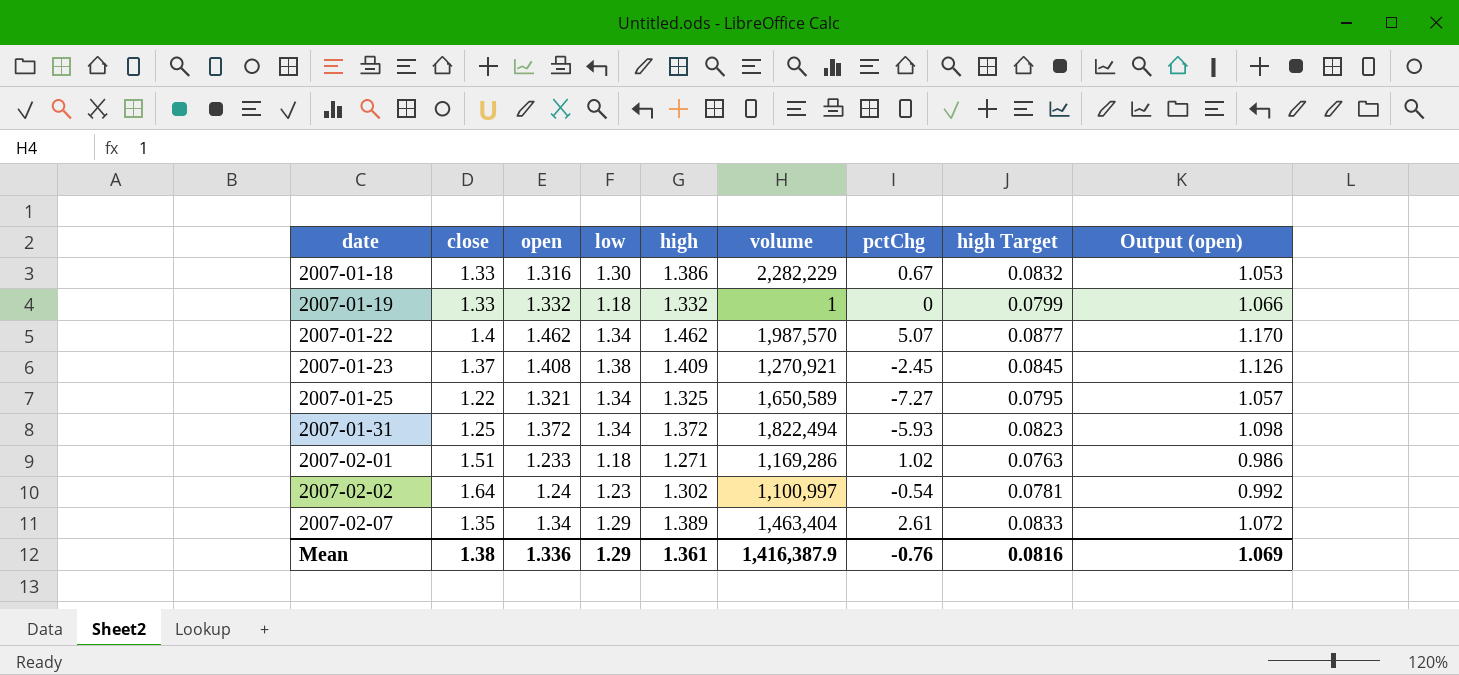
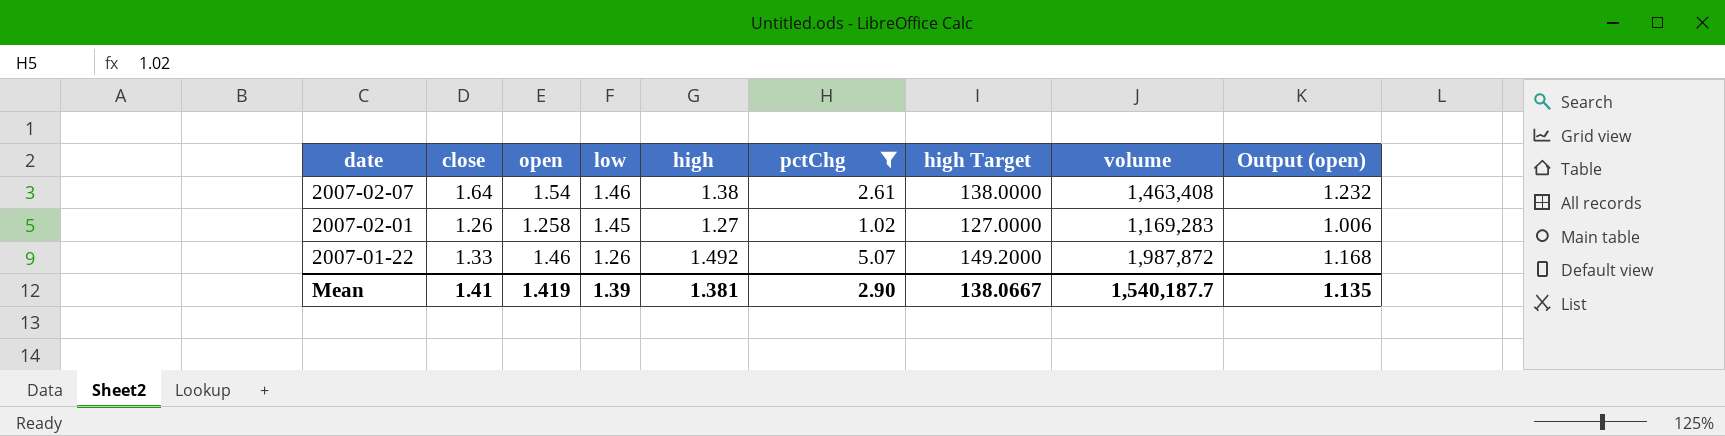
filter: none -> pctChg >= 1.02
row order: date ascending -> date descending
column high Target | formula: [high] * 0.06 -> [high] * 100
column volume | position: 6 -> 8
2007-02-07 | close: 1.35 -> 1.64
2007-02-07 | open: 1.34 -> 1.54
2007-02-07 | low: 1.29 -> 1.46
2007-02-07 | high: 1.389 -> 1.38
2007-02-07 | volume: 1,463,404 -> 1,463,408
2007-02-07 | Output (open): 1.072 -> 1.232
2007-02-01 | close: 1.51 -> 1.26
2007-02-01 | open: 1.233 -> 1.258
2007-02-01 | low: 1.18 -> 1.45
2007-02-01 | high: 1.271 -> 1.27
2007-02-01 | volume: 1,169,286 -> 1,169,283
2007-02-01 | Output (open): 0.986 -> 1.006
2007-01-22 | close: 1.4 -> 1.33
2007-01-22 | open: 1.462 -> 1.46
2007-01-22 | low: 1.34 -> 1.26
2007-01-22 | high: 1.462 -> 1.492
2007-01-22 | volume: 1,987,570 -> 1,987,872
2007-01-22 | Output (open): 1.170 -> 1.168
Mean | close: 1.38 -> 1.41
Mean | open: 1.336 -> 1.419
Mean | low: 1.29 -> 1.39
Mean | high: 1.361 -> 1.381
Mean | pctChg: -0.76 -> 2.90
Mean | high Target: 0.0816 -> 138.0667
Mean | volume: 1,416,387.9 -> 1,540,187.7
Mean | Output (open): 1.069 -> 1.135

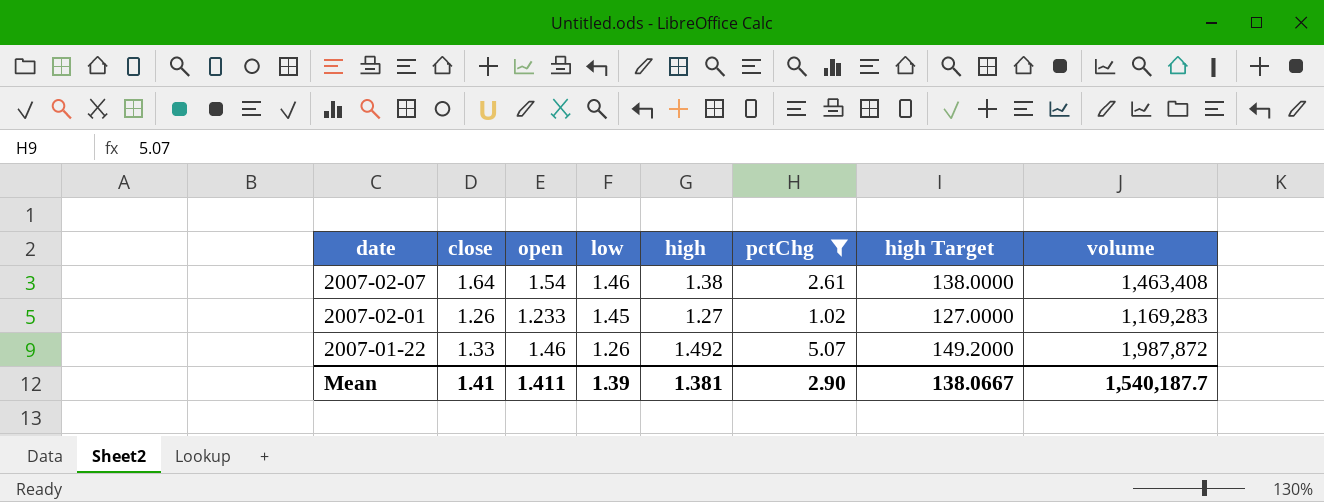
column Output (open) | formula: [open] * 0.8 -> none
2007-02-01 | open: 1.258 -> 1.233
Mean | open: 1.419 -> 1.411

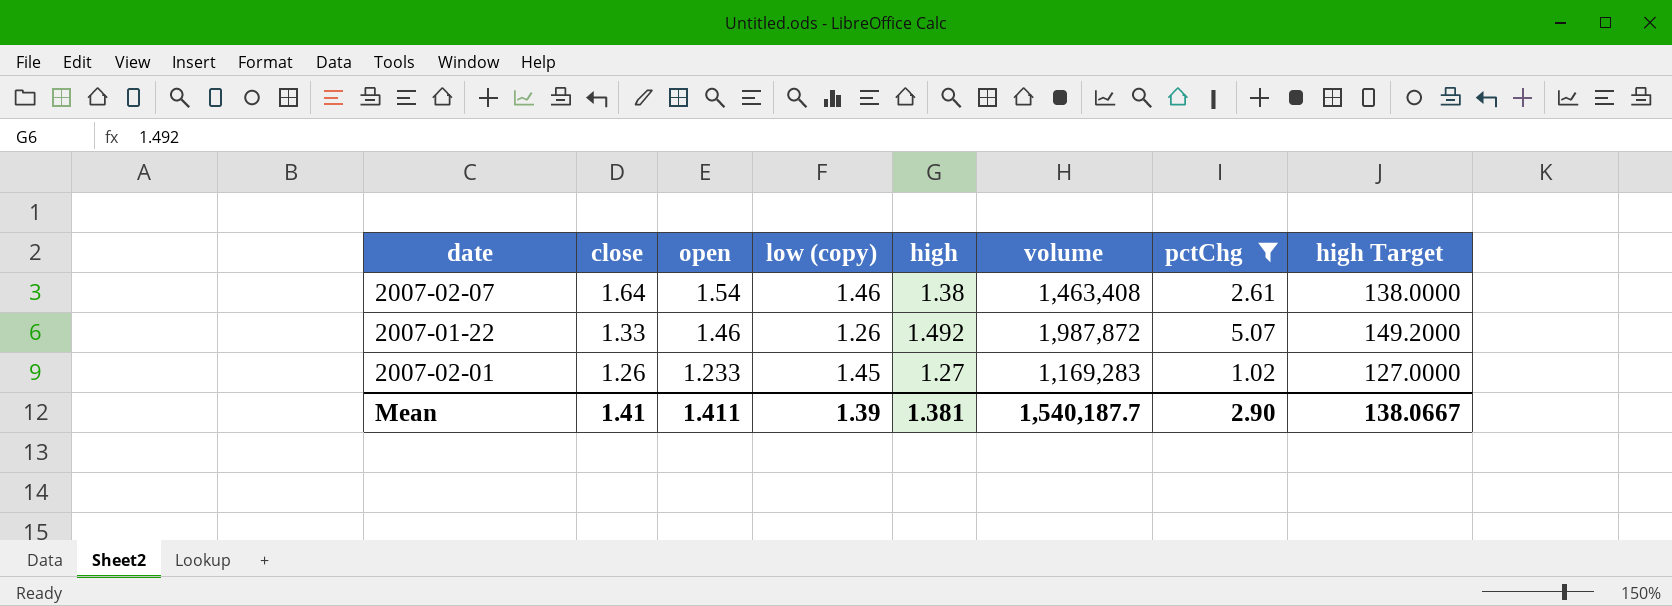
row order: date descending -> close descending
column name: low -> low (copy)
column volume | position: 8 -> 6

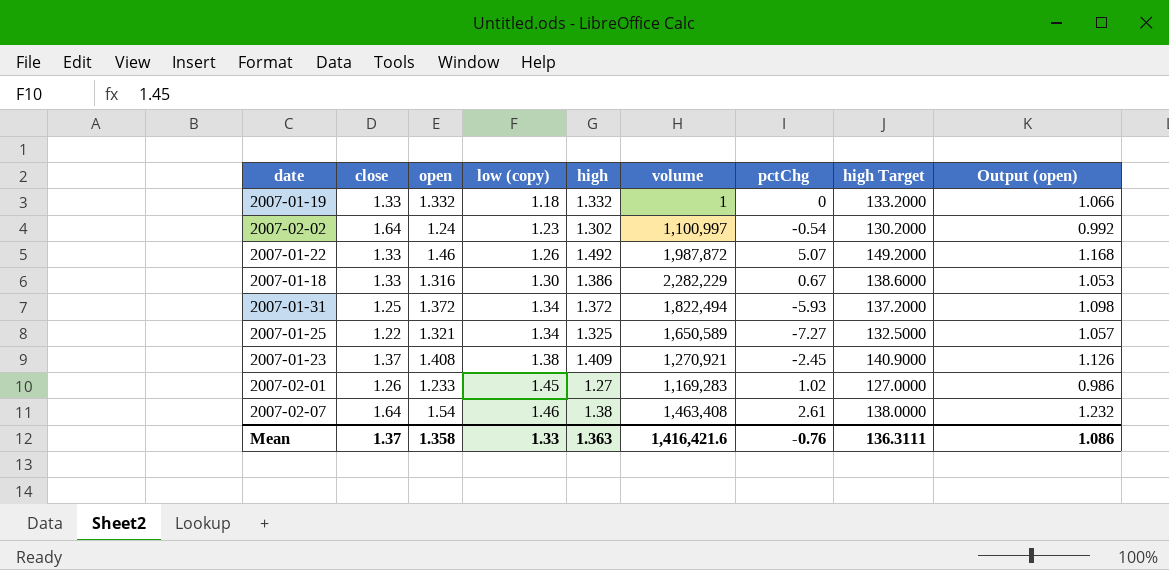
filter: pctChg >= 1.02 -> none
row order: close descending -> low (copy) ascending
column Output (open) | formula: none -> [open] * 0.8
Mean | close: 1.41 -> 1.37
Mean | open: 1.411 -> 1.358
Mean | low (copy): 1.39 -> 1.33
Mean | high: 1.381 -> 1.363
Mean | volume: 1,540,187.7 -> 1,416,421.6
Mean | pctChg: 2.90 -> -0.76
Mean | high Target: 138.0667 -> 136.3111

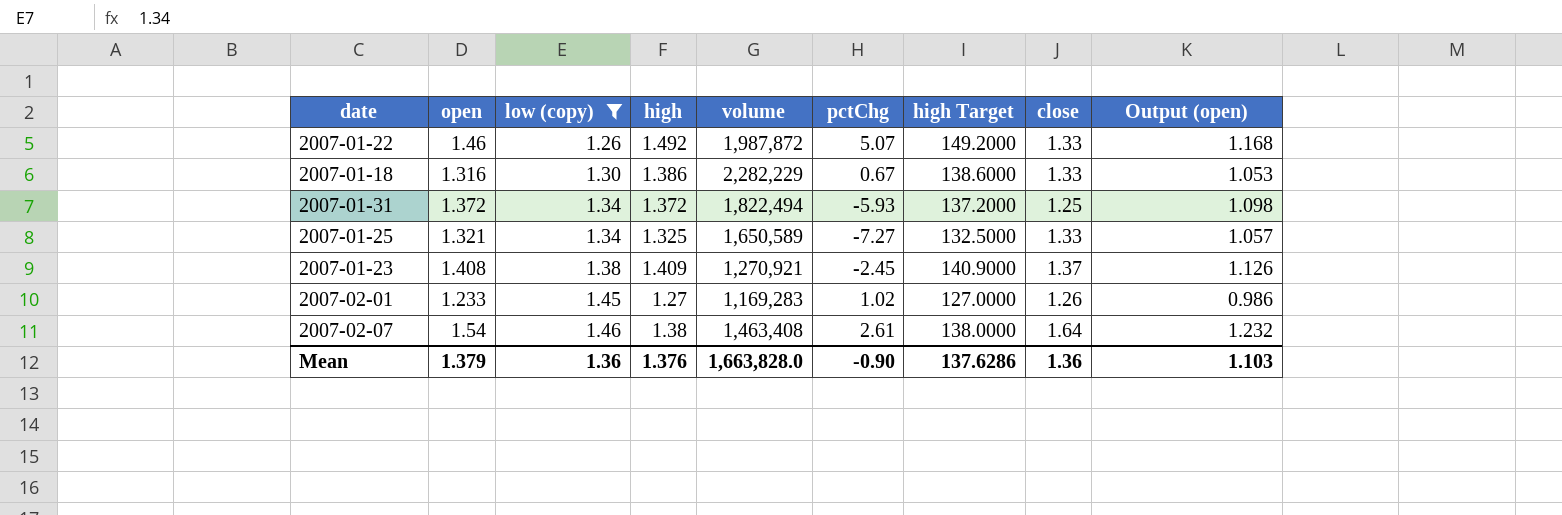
filter: none -> low (copy) >= 1.26
column close | position: 2 -> 8
2007-01-25 | close: 1.22 -> 1.33
Mean | open: 1.358 -> 1.379
Mean | low (copy): 1.33 -> 1.36
Mean | high: 1.363 -> 1.376
Mean | volume: 1,416,421.6 -> 1,663,828.0
Mean | pctChg: -0.76 -> -0.90
Mean | high Target: 136.3111 -> 137.6286
Mean | close: 1.37 -> 1.36
Mean | Output (open): 1.086 -> 1.103

